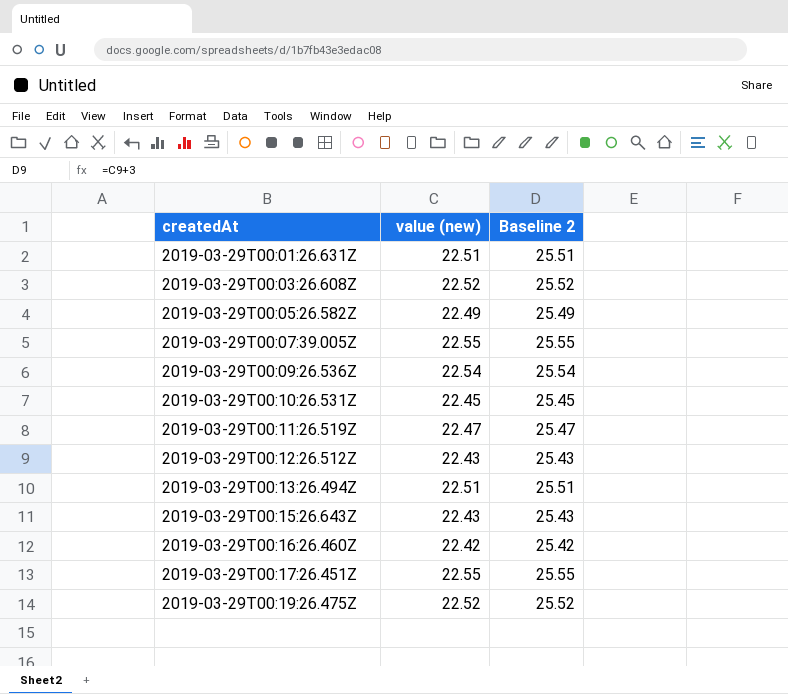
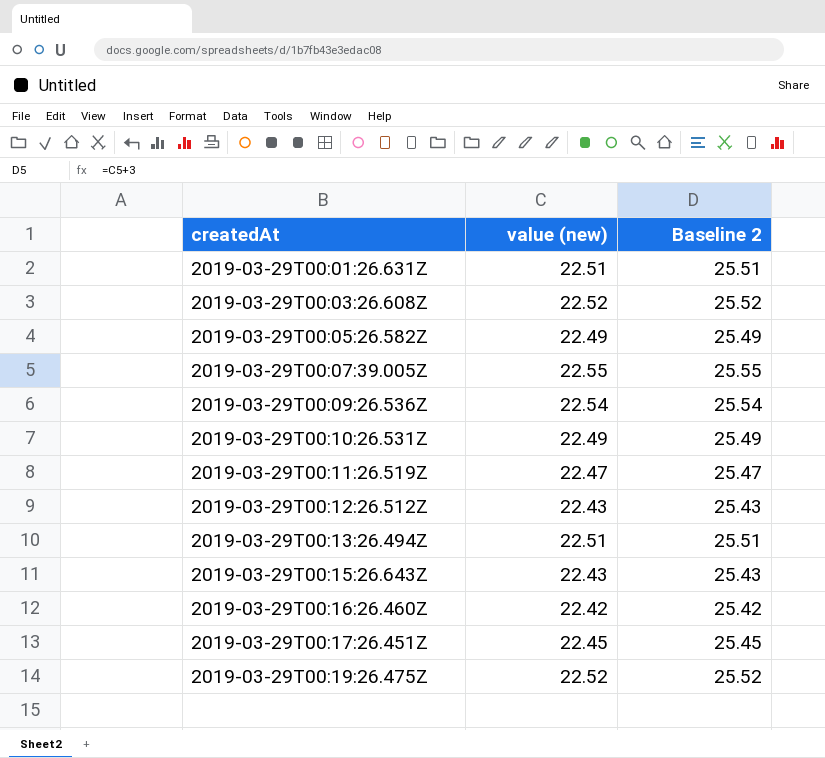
2019-03-29T00:10:26.531Z | value (new): 22.45 -> 22.49
2019-03-29T00:10:26.531Z | Baseline 2: 25.45 -> 25.49
2019-03-29T00:17:26.451Z | value (new): 22.55 -> 22.45
2019-03-29T00:17:26.451Z | Baseline 2: 25.55 -> 25.45

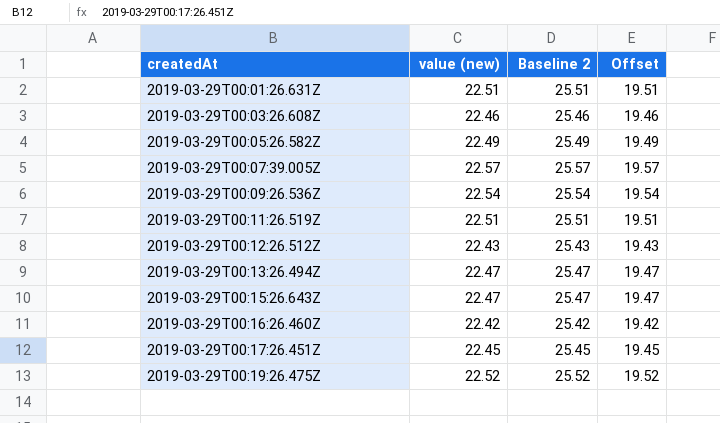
column Offset | formula: none -> [value (new)] - 3
row 2019-03-29T00:10:26.531Z: 22.49 | 25.49 -> none
2019-03-29T00:03:26.608Z | value (new): 22.52 -> 22.46
2019-03-29T00:03:26.608Z | Baseline 2: 25.52 -> 25.46
2019-03-29T00:07:39.005Z | value (new): 22.55 -> 22.57
2019-03-29T00:07:39.005Z | Baseline 2: 25.55 -> 25.57
2019-03-29T00:11:26.519Z | value (new): 22.47 -> 22.51
2019-03-29T00:11:26.519Z | Baseline 2: 25.47 -> 25.51
2019-03-29T00:13:26.494Z | value (new): 22.51 -> 22.47
2019-03-29T00:13:26.494Z | Baseline 2: 25.51 -> 25.47
2019-03-29T00:15:26.643Z | value (new): 22.43 -> 22.47
2019-03-29T00:15:26.643Z | Baseline 2: 25.43 -> 25.47

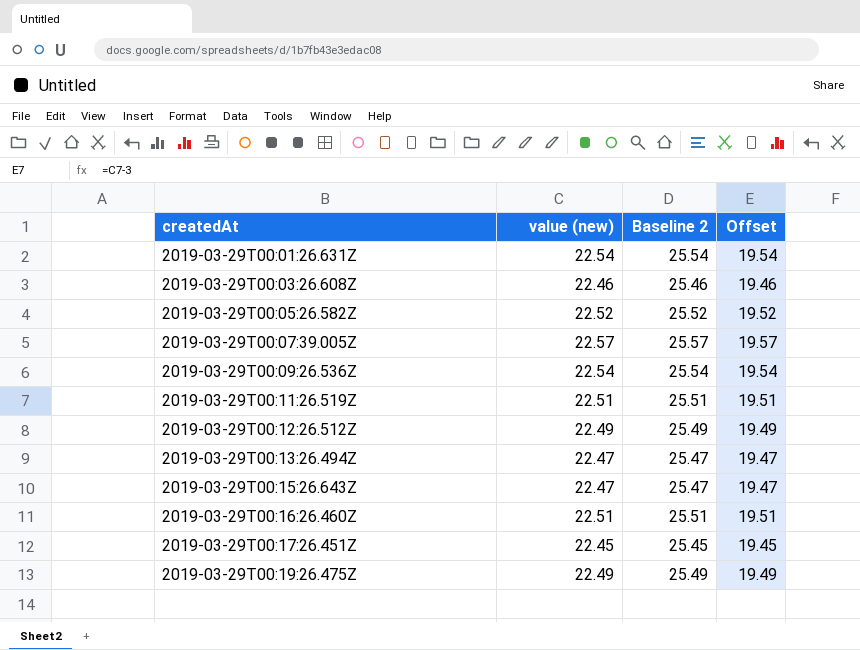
2019-03-29T00:01:26.631Z | value (new): 22.51 -> 22.54
2019-03-29T00:01:26.631Z | Baseline 2: 25.51 -> 25.54
2019-03-29T00:01:26.631Z | Offset: 19.51 -> 19.54
2019-03-29T00:05:26.582Z | value (new): 22.49 -> 22.52
2019-03-29T00:05:26.582Z | Baseline 2: 25.49 -> 25.52
2019-03-29T00:05:26.582Z | Offset: 19.49 -> 19.52
2019-03-29T00:12:26.512Z | value (new): 22.43 -> 22.49
2019-03-29T00:12:26.512Z | Baseline 2: 25.43 -> 25.49
2019-03-29T00:12:26.512Z | Offset: 19.43 -> 19.49
2019-03-29T00:16:26.460Z | value (new): 22.42 -> 22.51
2019-03-29T00:16:26.460Z | Baseline 2: 25.42 -> 25.51
2019-03-29T00:16:26.460Z | Offset: 19.42 -> 19.51
2019-03-29T00:19:26.475Z | value (new): 22.52 -> 22.49
2019-03-29T00:19:26.475Z | Baseline 2: 25.52 -> 25.49
2019-03-29T00:19:26.475Z | Offset: 19.52 -> 19.49

